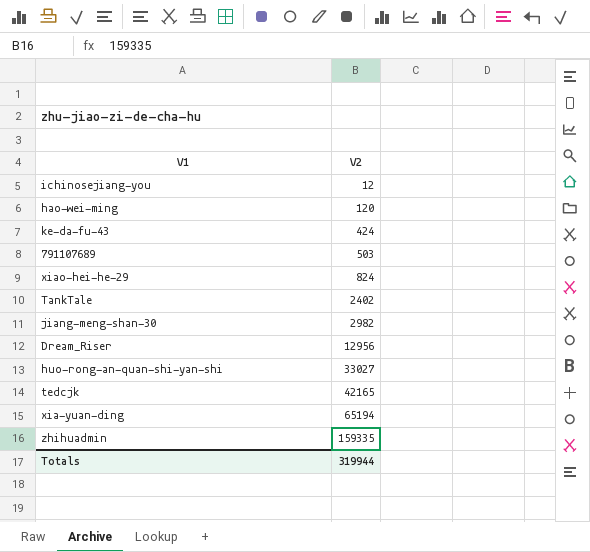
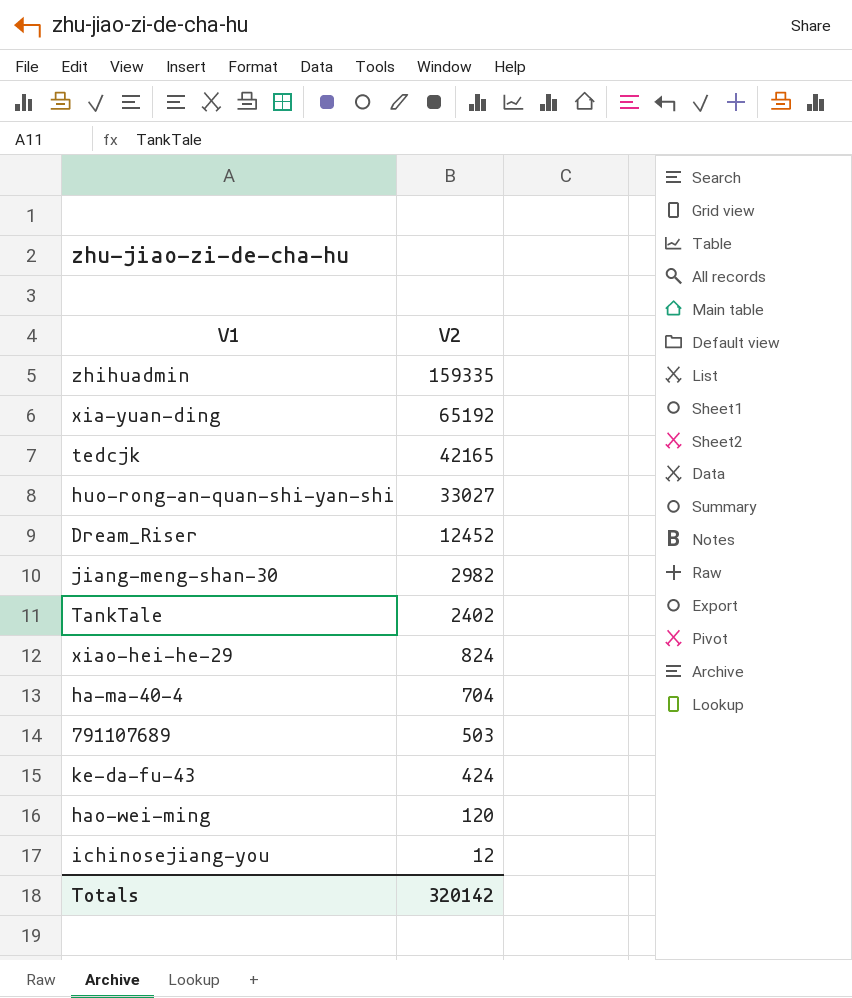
row order: V2 ascending -> V2 descending
xia-yuan-ding | V2: 65194 -> 65192
Dream_Riser | V2: 12956 -> 12452
row ha-ma-40-4: none -> 704
Totals | V2: 319944 -> 320142

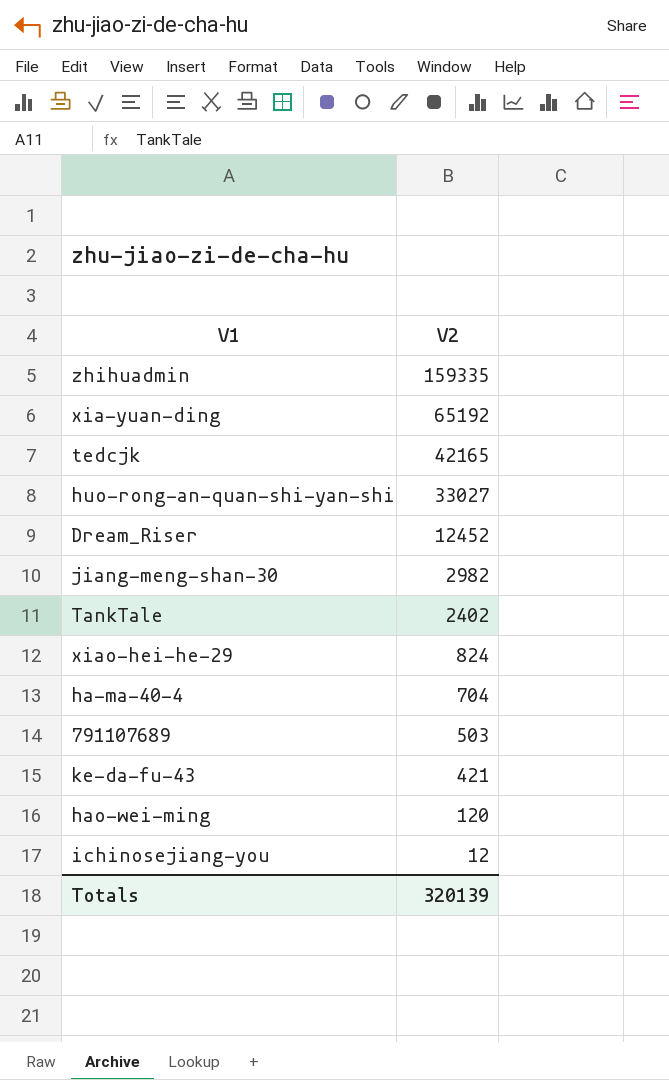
ke-da-fu-43 | V2: 424 -> 421
Totals | V2: 320142 -> 320139

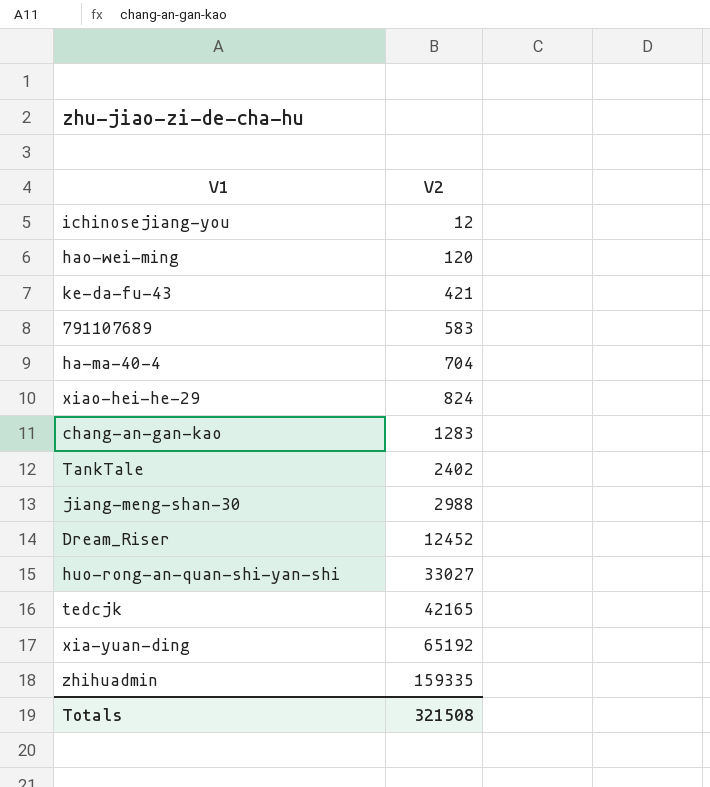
row order: V2 descending -> V2 ascending
791107689 | V2: 503 -> 583
row chang-an-gan-kao: none -> 1283
jiang-meng-shan-30 | V2: 2982 -> 2988
Totals | V2: 320139 -> 321508

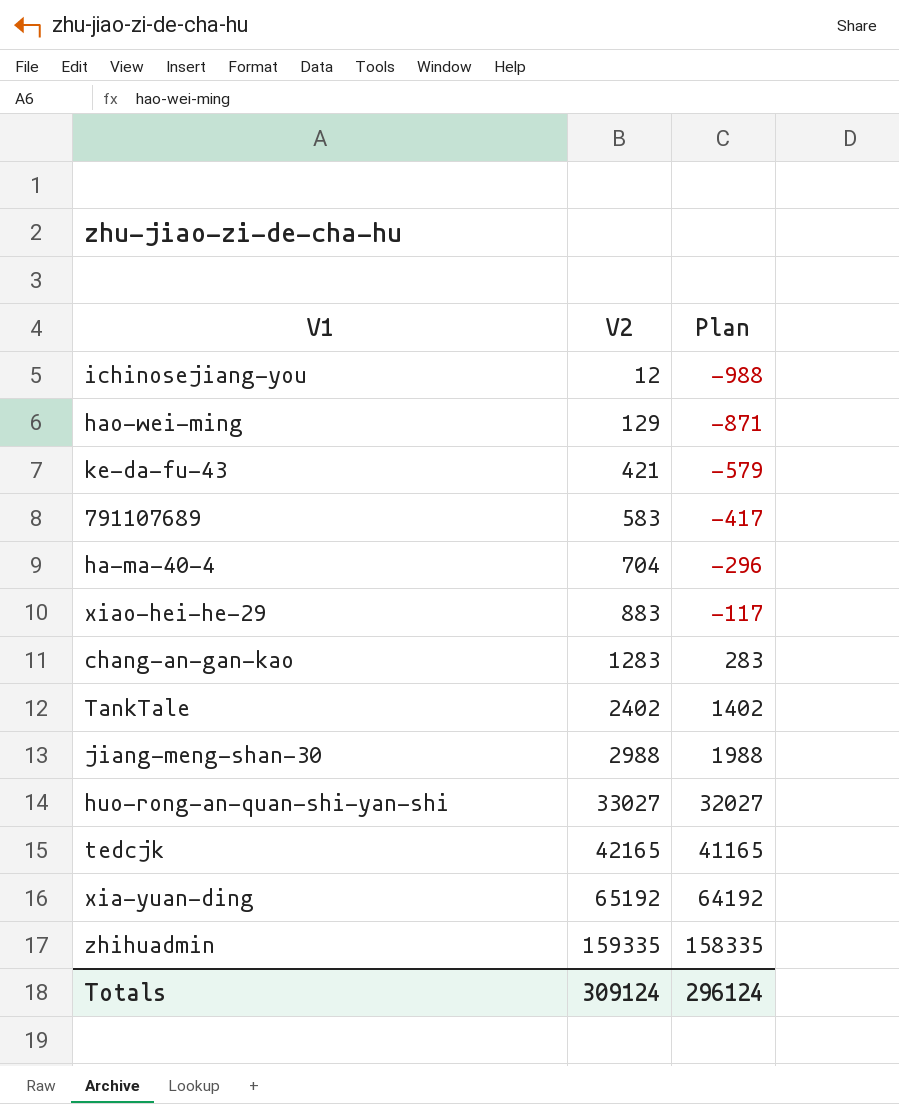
column Plan | formula: none -> [V2] - 1000
row Dream_Riser: 12452 -> none
hao-wei-ming | V2: 120 -> 129
xiao-hei-he-29 | V2: 824 -> 883
Totals | V2: 321508 -> 309124

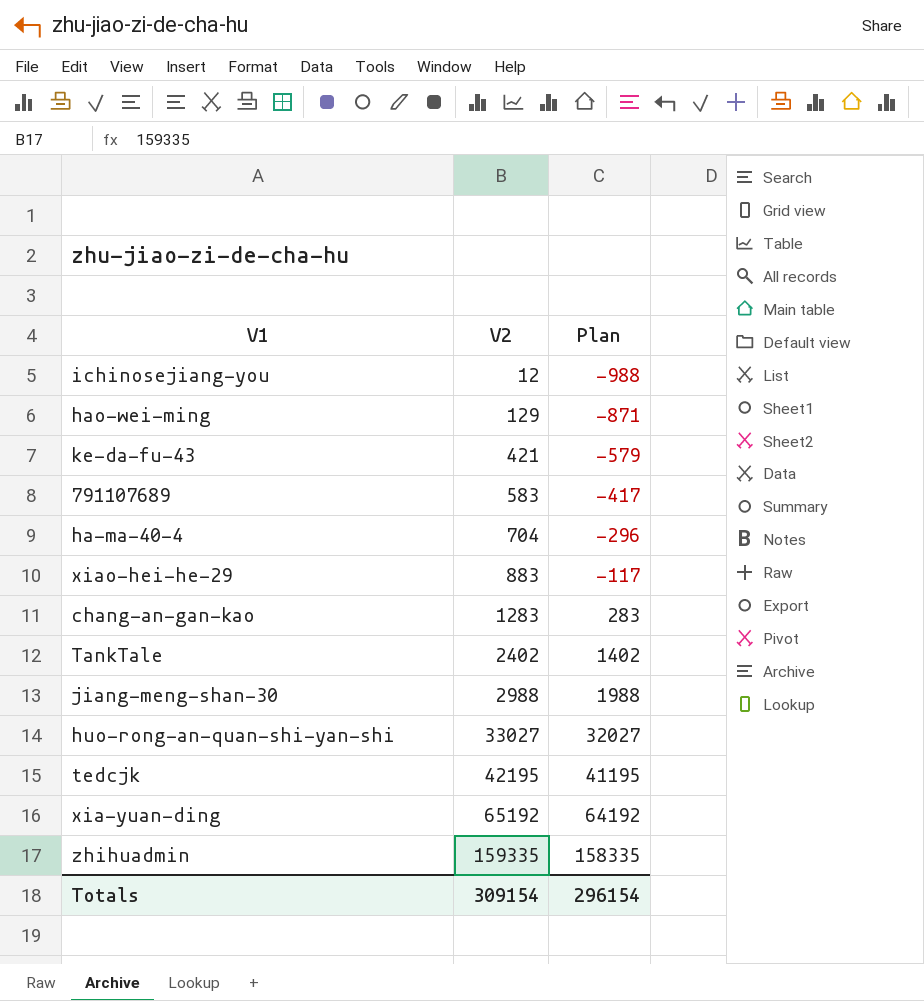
tedcjk | V2: 42165 -> 42195
tedcjk | Plan: 41165 -> 41195
Totals | V2: 309124 -> 309154
Totals | Plan: 296124 -> 296154

